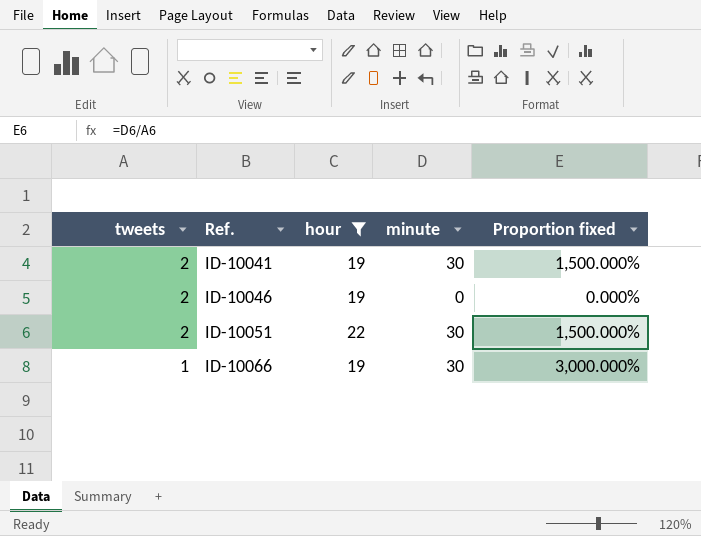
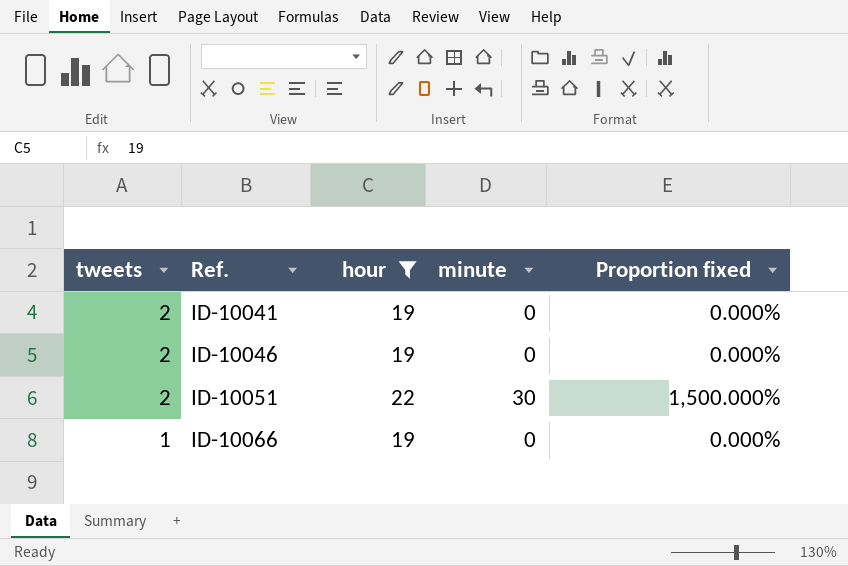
ID-10041 | minute: 30 -> 0
ID-10041 | Proportion fixed: 1,500.000% -> 0.000%
ID-10066 | minute: 30 -> 0
ID-10066 | Proportion fixed: 3,000.000% -> 0.000%

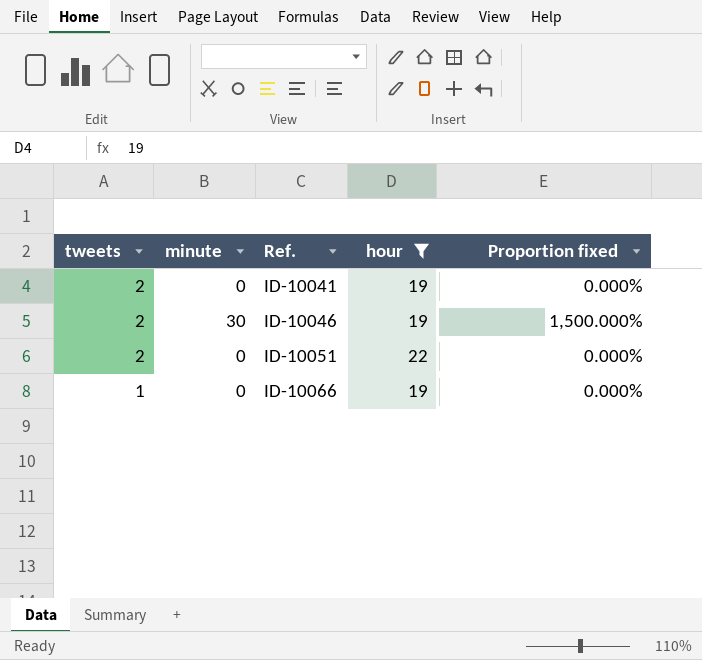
column minute | position: 4 -> 2
ID-10046 | minute: 0 -> 30
ID-10046 | Proportion fixed: 0.000% -> 1,500.000%
ID-10051 | minute: 30 -> 0
ID-10051 | Proportion fixed: 1,500.000% -> 0.000%

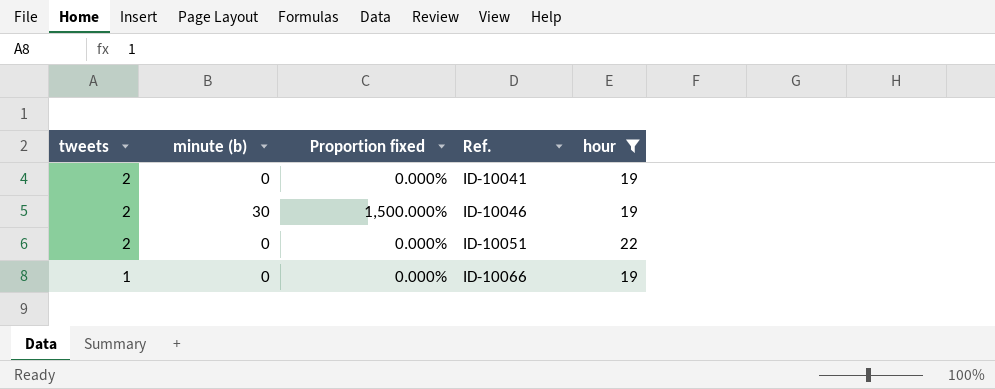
column name: minute -> minute (b)
column Proportion fixed | position: 5 -> 3

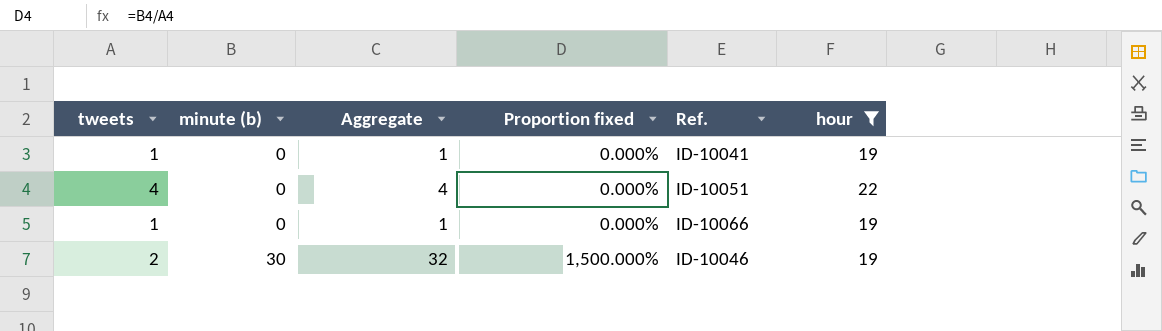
row order: tweets descending -> minute (b) ascending
column Aggregate | formula: none -> [tweets] + [minute (b)]
ID-10041 | tweets: 2 -> 1
ID-10051 | tweets: 2 -> 4

